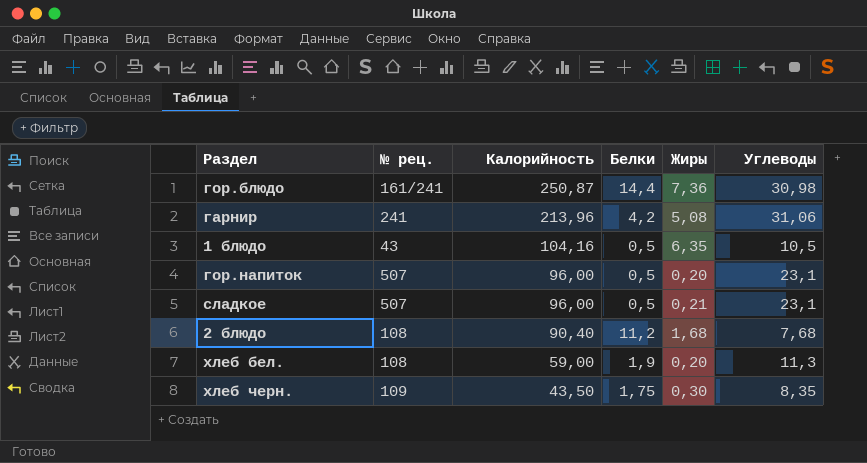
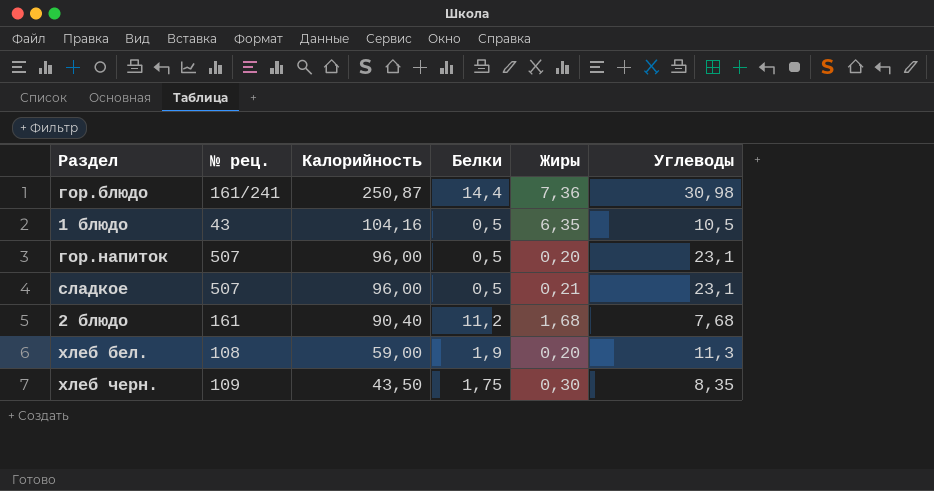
row гарнир: 241 | 213,96 | 4,2 | 5,08 | 31,06 -> none
2 блюдо | № рец.: 108 -> 161

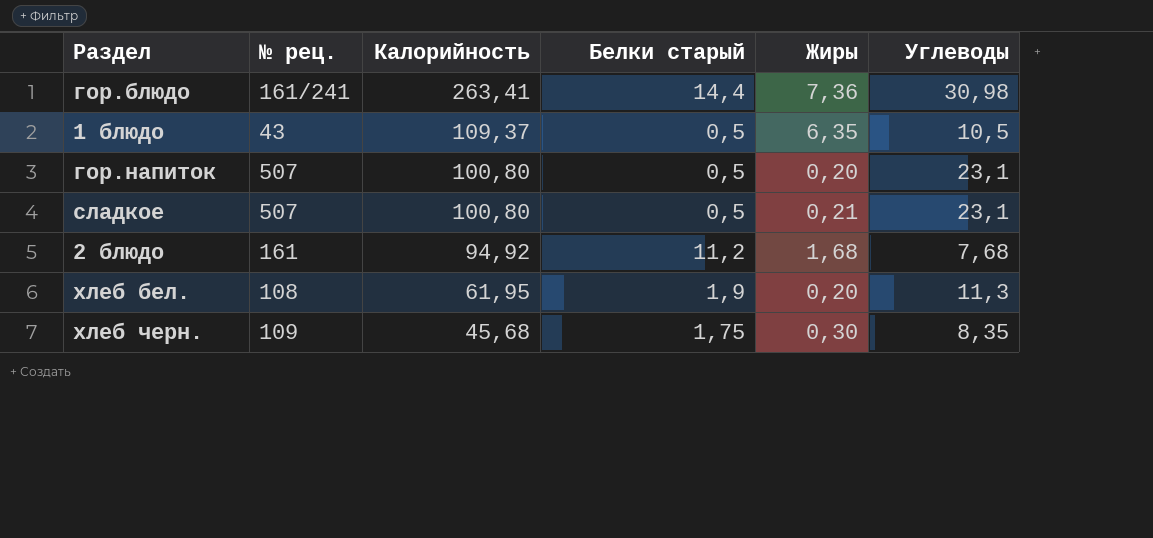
column name: Белки -> Белки старый
гор.блюдо | Калорийность: 250,87 -> 263,41
1 блюдо | Калорийность: 104,16 -> 109,37
гор.напиток | Калорийность: 96,00 -> 100,80
сладкое | Калорийность: 96,00 -> 100,80
2 блюдо | Калорийность: 90,40 -> 94,92
хлеб бел. | Калорийность: 59,00 -> 61,95
хлеб черн. | Калорийность: 43,50 -> 45,68

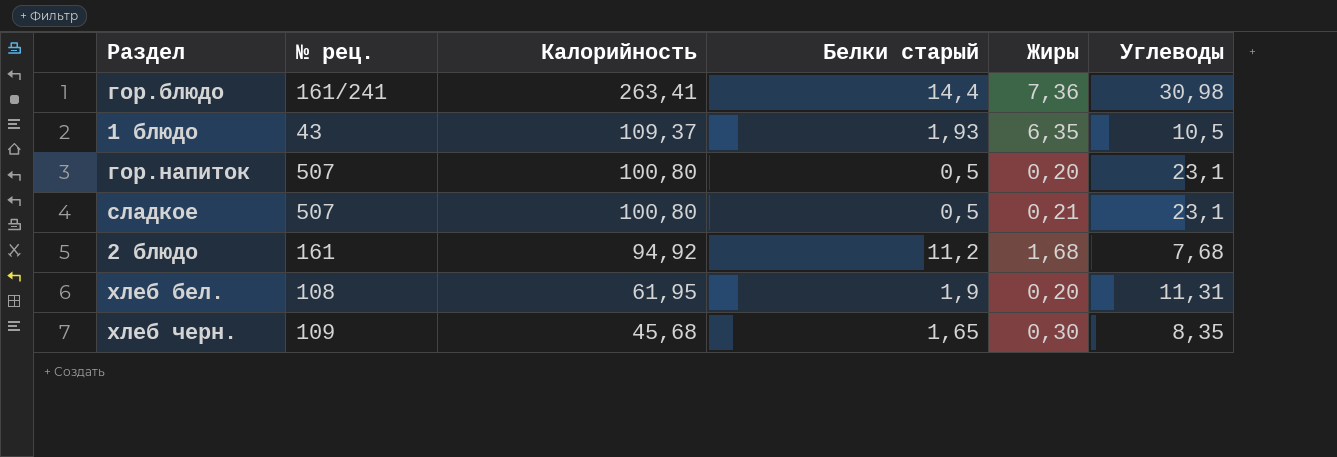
1 блюдо | Белки старый: 0,5 -> 1,93
хлеб бел. | Углеводы: 11,3 -> 11,31
хлеб черн. | Белки старый: 1,75 -> 1,65

